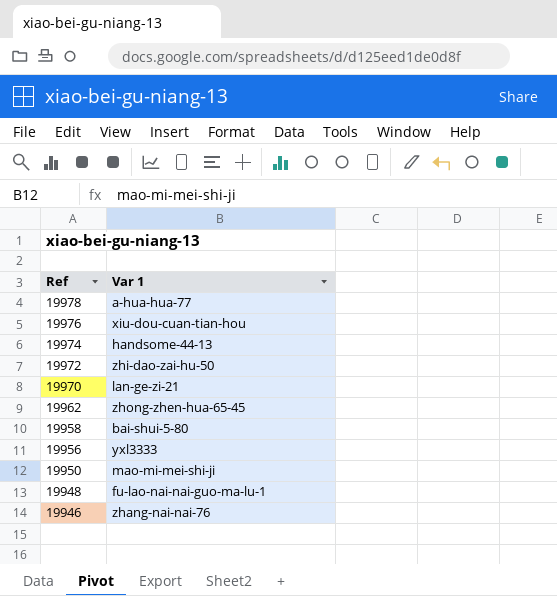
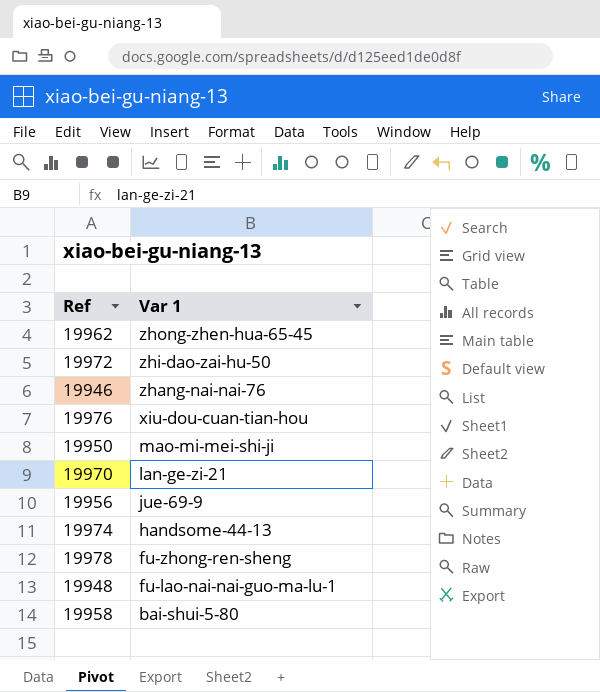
row order: Ref descending -> Var 1 descending
19956 | Var 1: yxl3333 -> jue-69-9
19978 | Var 1: a-hua-hua-77 -> fu-zhong-ren-sheng

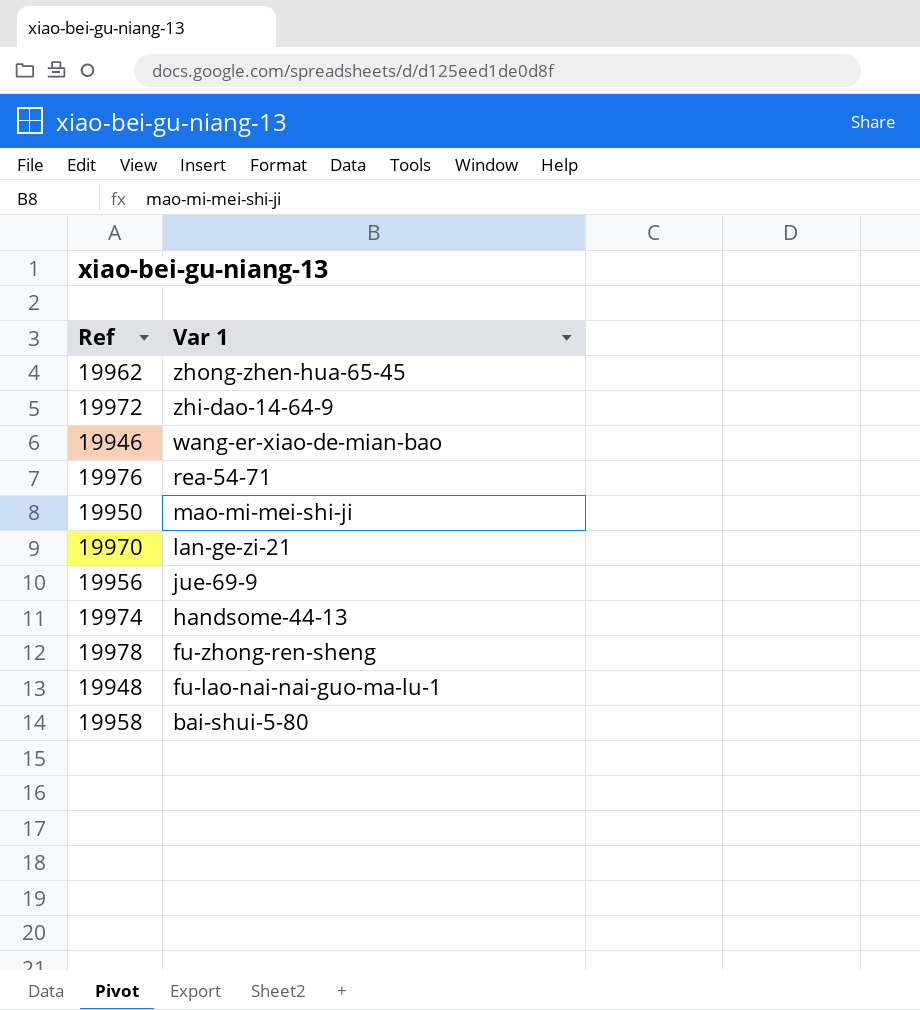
19972 | Var 1: zhi-dao-zai-hu-50 -> zhi-dao-14-64-9
19946 | Var 1: zhang-nai-nai-76 -> wang-er-xiao-de-mian-bao
19976 | Var 1: xiu-dou-cuan-tian-hou -> rea-54-71

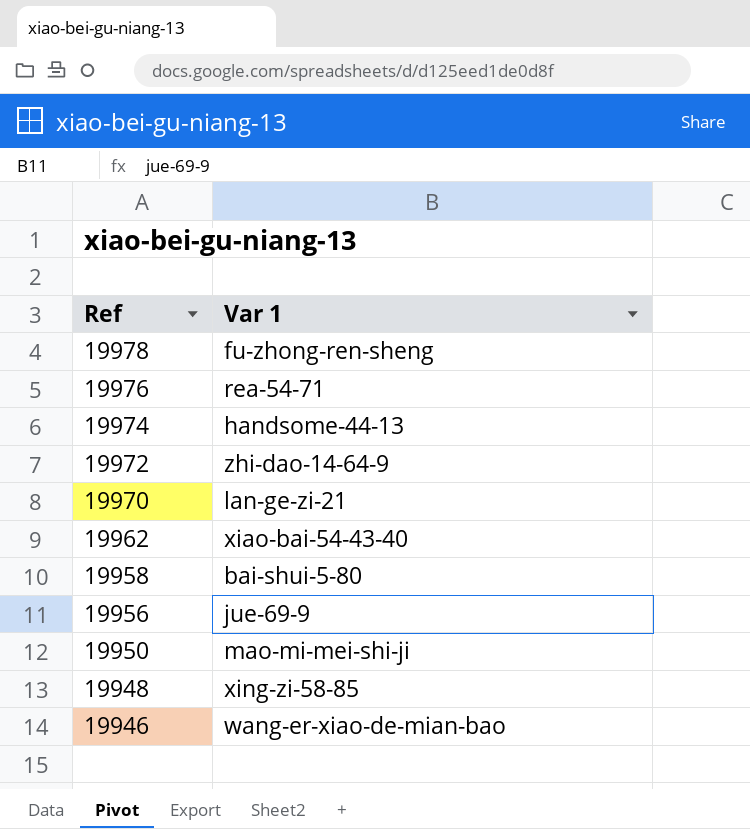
row order: Var 1 descending -> Ref descending
19962 | Var 1: zhong-zhen-hua-65-45 -> xiao-bai-54-43-40
19948 | Var 1: fu-lao-nai-nai-guo-ma-lu-1 -> xing-zi-58-85

